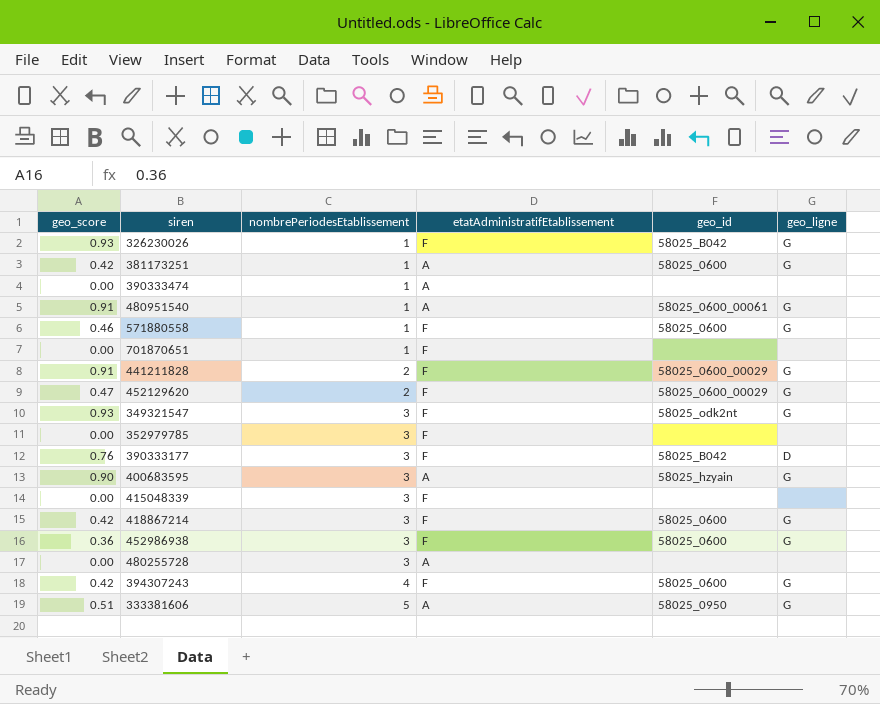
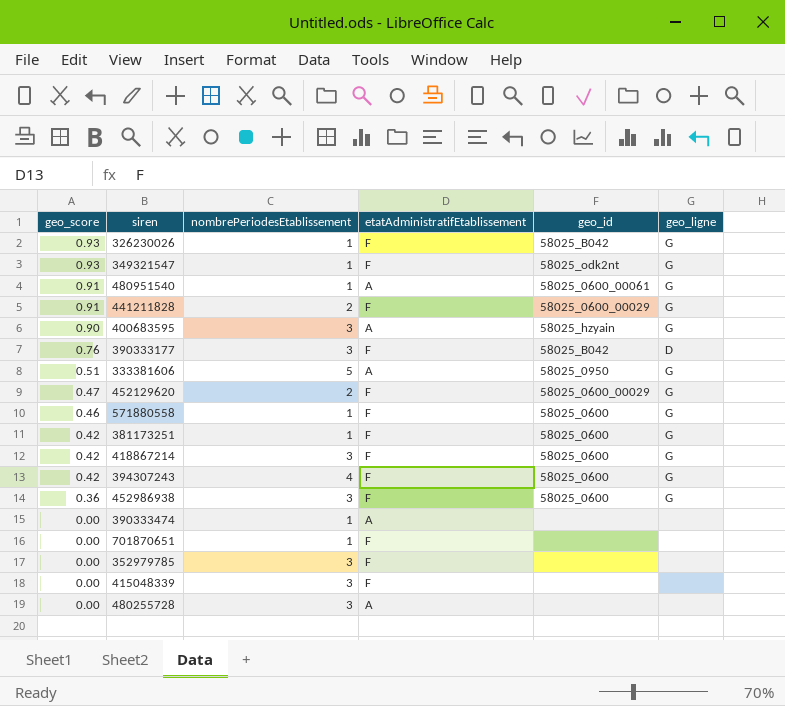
row order: nombrePeriodesEtablissement ascending -> geo_score descending
349321547 | nombrePeriodesEtablissement: 3 -> 1
381173251 | etatAdministratifEtablissement: A -> F

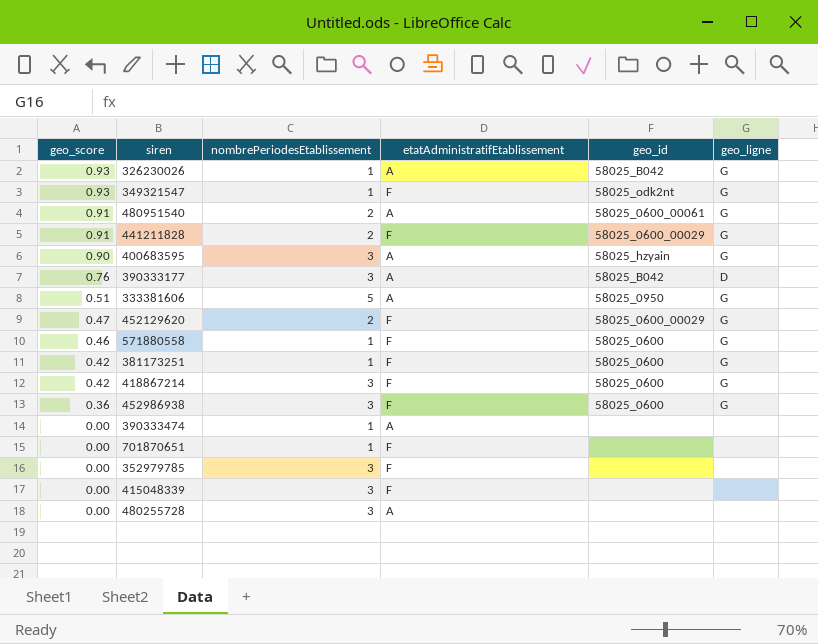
row 394307243: 0.42 | 4 | F | 58025_0600 | G -> none
326230026 | etatAdministratifEtablissement: F -> A
480951540 | nombrePeriodesEtablissement: 1 -> 2
390333177 | etatAdministratifEtablissement: F -> A

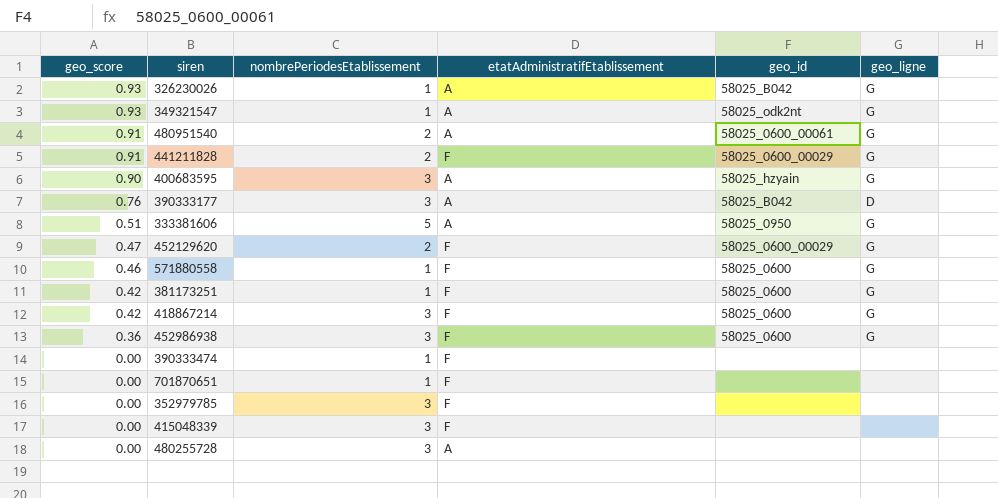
349321547 | etatAdministratifEtablissement: F -> A
390333474 | etatAdministratifEtablissement: A -> F

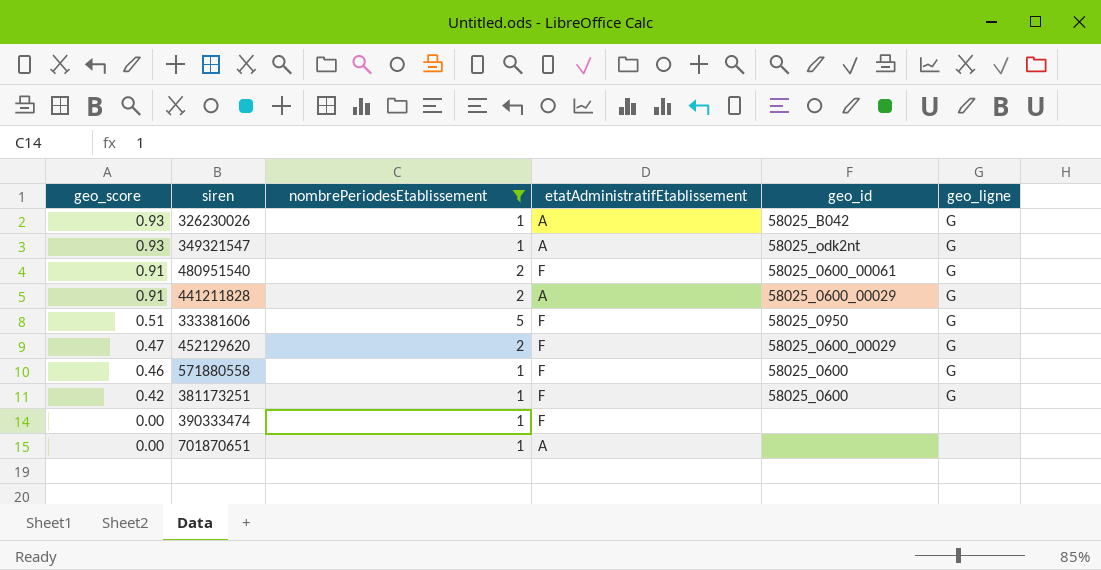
filter: none -> nombrePeriodesEtablissement != 3
480951540 | etatAdministratifEtablissement: A -> F
441211828 | etatAdministratifEtablissement: F -> A
333381606 | etatAdministratifEtablissement: A -> F
701870651 | etatAdministratifEtablissement: F -> A

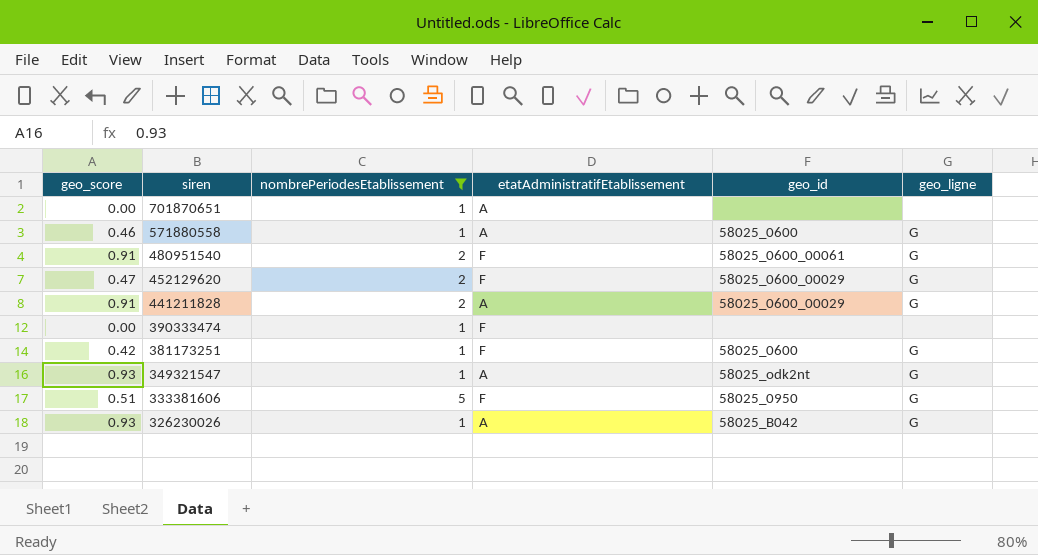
row order: geo_score descending -> siren descending
571880558 | etatAdministratifEtablissement: F -> A

